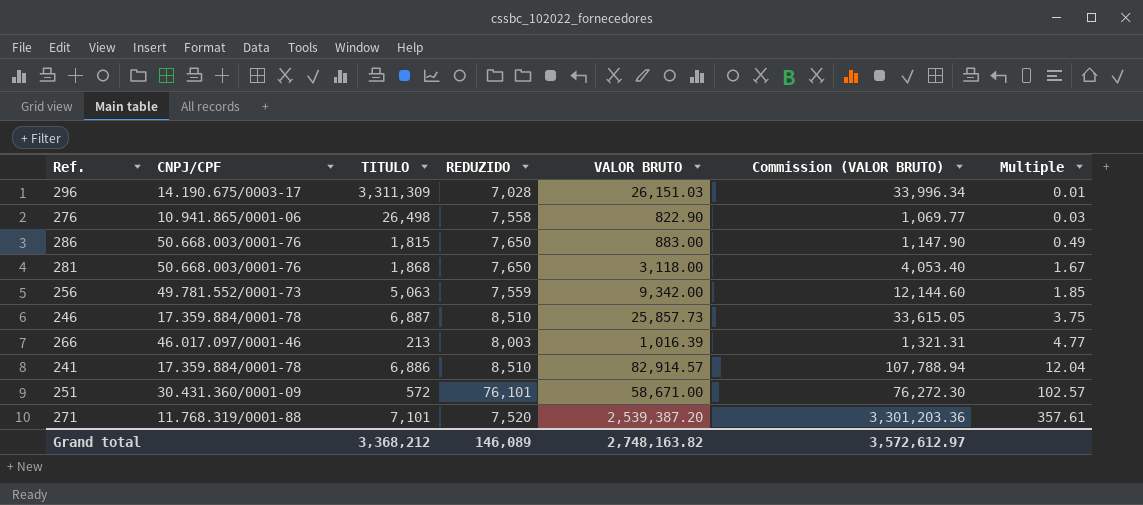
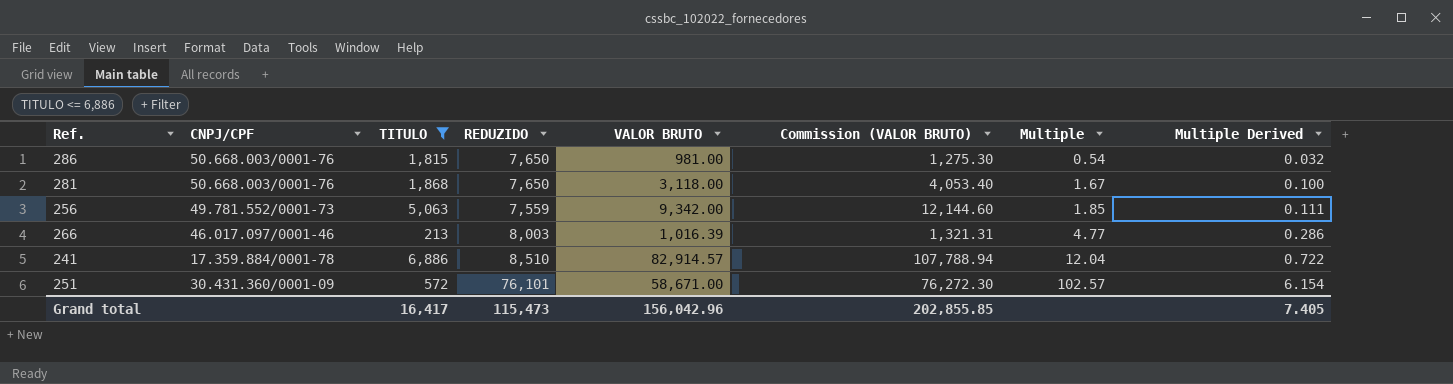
filter: none -> TITULO <= 6,886
column Multiple Derived | formula: none -> [Multiple] * 0.06
286 | VALOR BRUTO: 883.00 -> 981.00
286 | Commission (VALOR BRUTO): 1,147.90 -> 1,275.30
286 | Multiple: 0.49 -> 0.54
Grand total | TITULO: 3,368,212 -> 16,417
Grand total | REDUZIDO: 146,089 -> 115,473
Grand total | VALOR BRUTO: 2,748,163.82 -> 156,042.96
Grand total | Commission (VALOR BRUTO): 3,572,612.97 -> 202,855.85

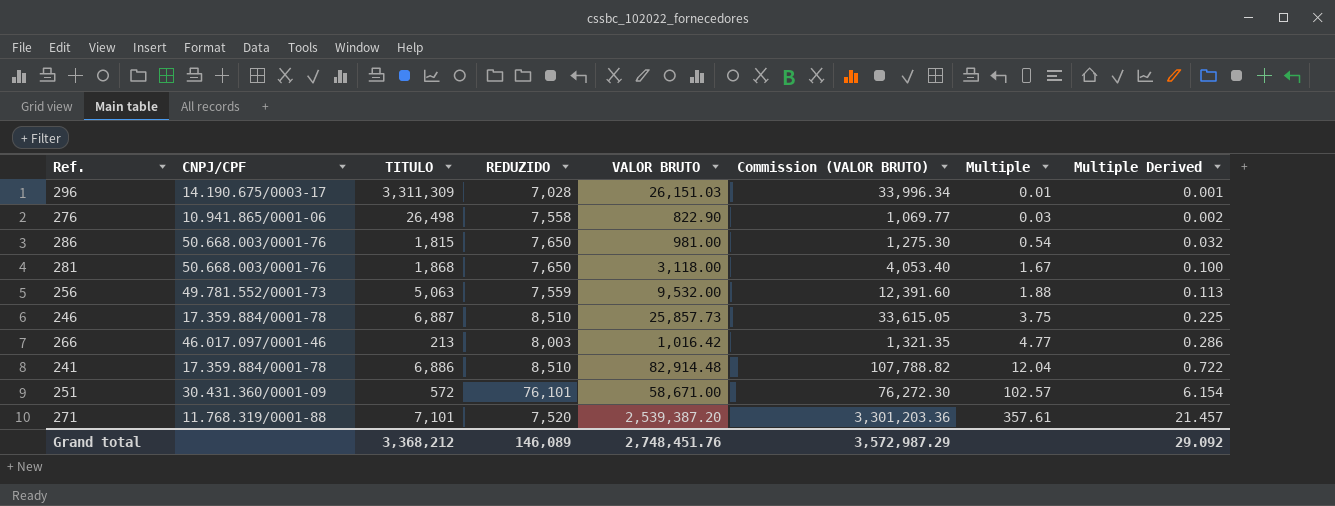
filter: TITULO <= 6,886 -> none
256 | VALOR BRUTO: 9,342.00 -> 9,532.00
256 | Commission (VALOR BRUTO): 12,144.60 -> 12,391.60
256 | Multiple: 1.85 -> 1.88
256 | Multiple Derived: 0.111 -> 0.113
266 | VALOR BRUTO: 1,016.39 -> 1,016.42
266 | Commission (VALOR BRUTO): 1,321.31 -> 1,321.35
241 | VALOR BRUTO: 82,914.57 -> 82,914.48
241 | Commission (VALOR BRUTO): 107,788.94 -> 107,788.82
Grand total | TITULO: 16,417 -> 3,368,212
Grand total | REDUZIDO: 115,473 -> 146,089
Grand total | VALOR BRUTO: 156,042.96 -> 2,748,451.76
Grand total | Commission (VALOR BRUTO): 202,855.85 -> 3,572,987.29
Grand total | Multiple Derived: 7.405 -> 29.092

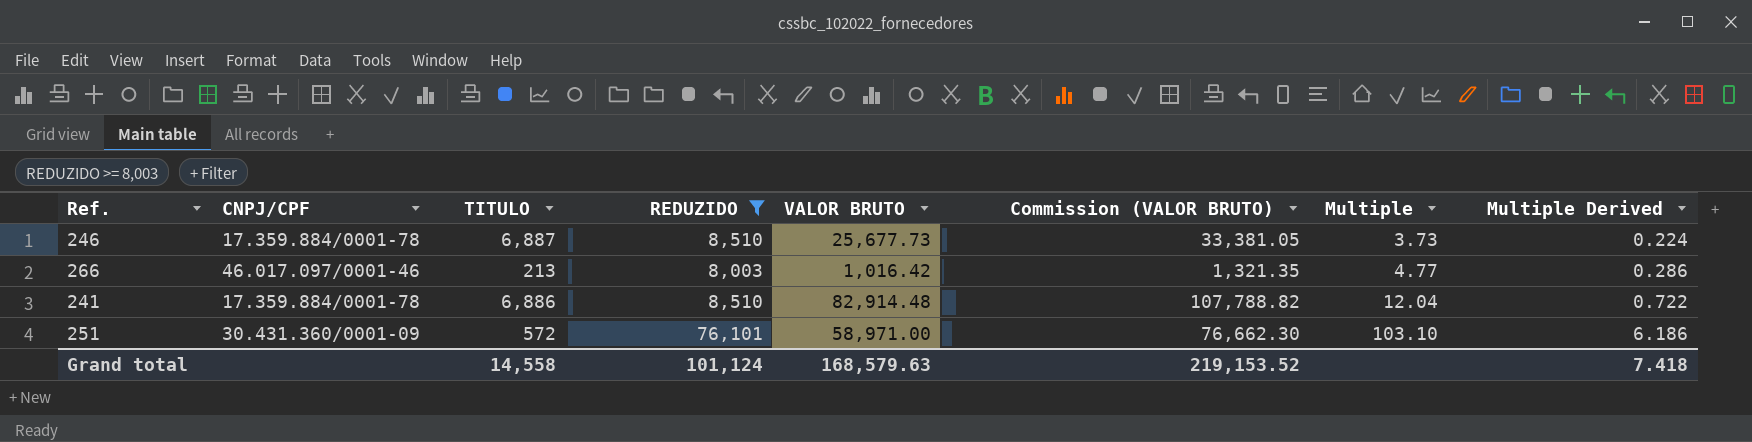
filter: none -> REDUZIDO >= 8,003
246 | VALOR BRUTO: 25,857.73 -> 25,677.73
246 | Commission (VALOR BRUTO): 33,615.05 -> 33,381.05
246 | Multiple: 3.75 -> 3.73
246 | Multiple Derived: 0.225 -> 0.224
251 | VALOR BRUTO: 58,671.00 -> 58,971.00
251 | Commission (VALOR BRUTO): 76,272.30 -> 76,662.30
251 | Multiple: 102.57 -> 103.10
251 | Multiple Derived: 6.154 -> 6.186
Grand total | TITULO: 3,368,212 -> 14,558
Grand total | REDUZIDO: 146,089 -> 101,124
Grand total | VALOR BRUTO: 2,748,451.76 -> 168,579.63
Grand total | Commission (VALOR BRUTO): 3,572,987.29 -> 219,153.52
Grand total | Multiple Derived: 29.092 -> 7.418

